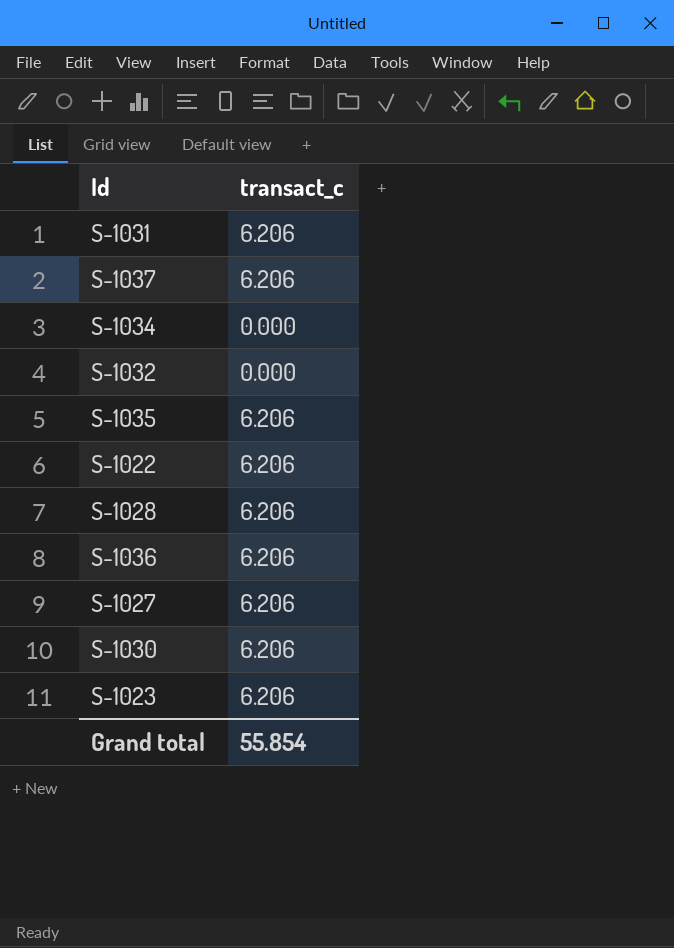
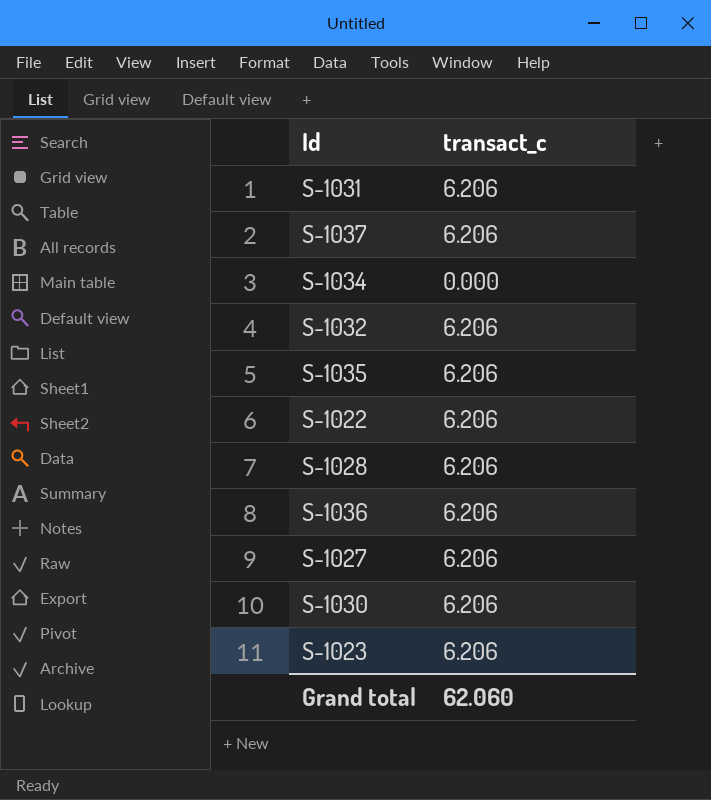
S-1032 | transact_c: 0.000 -> 6.206
Grand total | transact_c: 55.854 -> 62.060

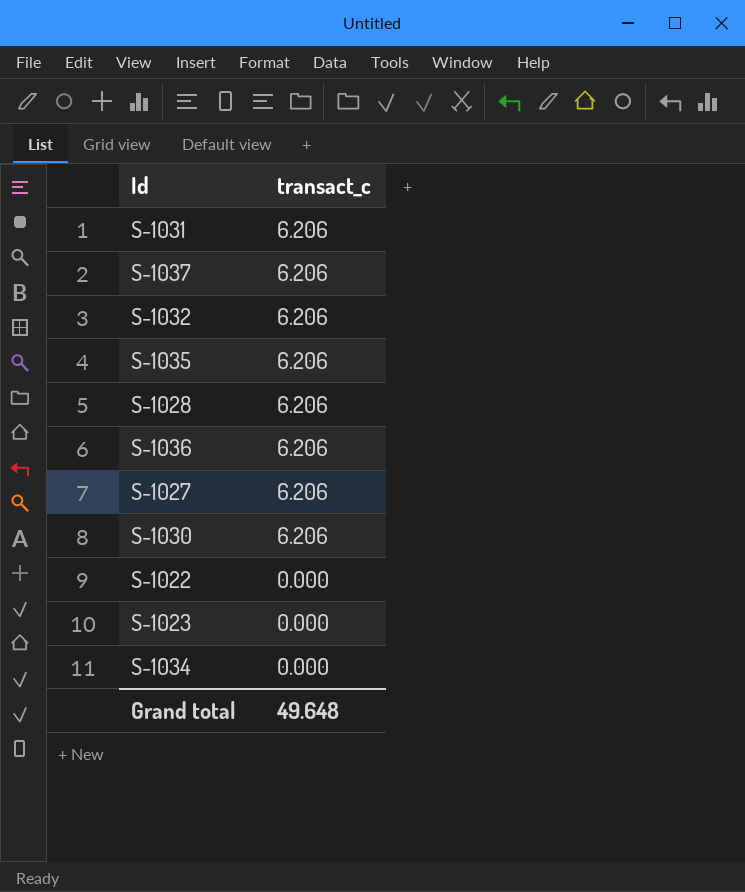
row order: none -> transact_c descending
S-1022 | transact_c: 6.206 -> 0.000
S-1023 | transact_c: 6.206 -> 0.000
Grand total | transact_c: 62.060 -> 49.648

